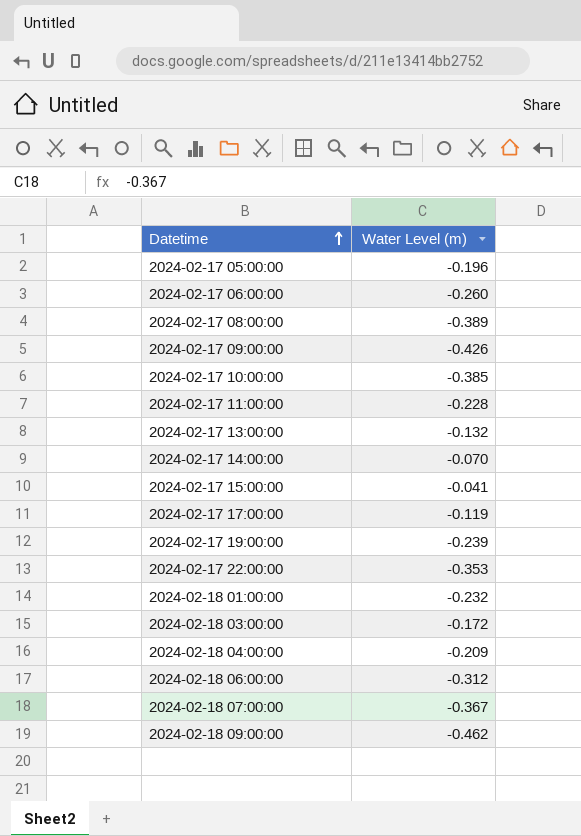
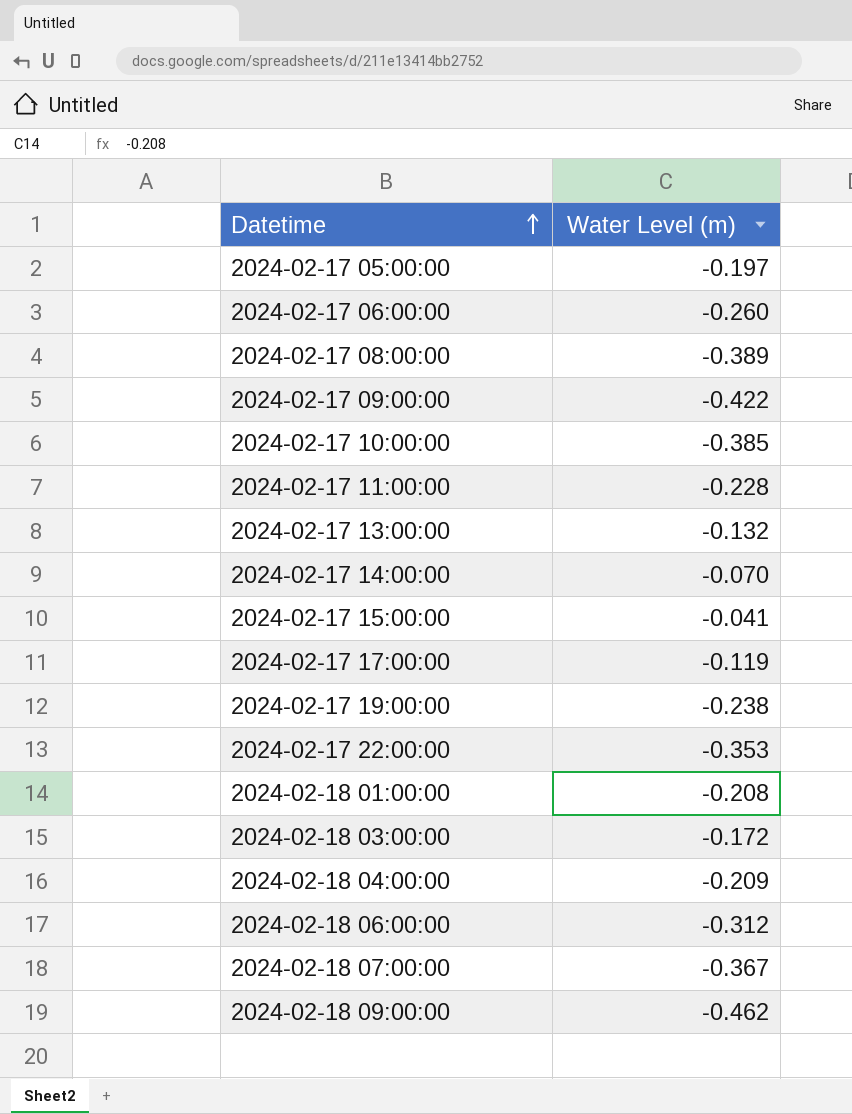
2024-02-17 05:00:00 | Water Level (m): -0.196 -> -0.197
2024-02-17 09:00:00 | Water Level (m): -0.426 -> -0.422
2024-02-17 19:00:00 | Water Level (m): -0.239 -> -0.238
2024-02-18 01:00:00 | Water Level (m): -0.232 -> -0.208

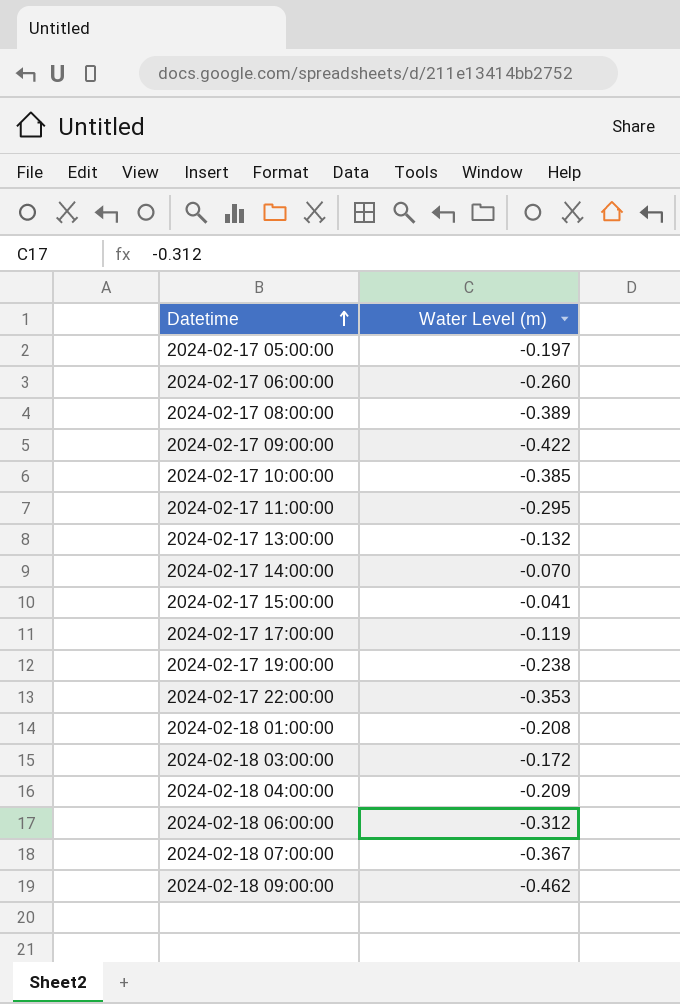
2024-02-17 11:00:00 | Water Level (m): -0.228 -> -0.295

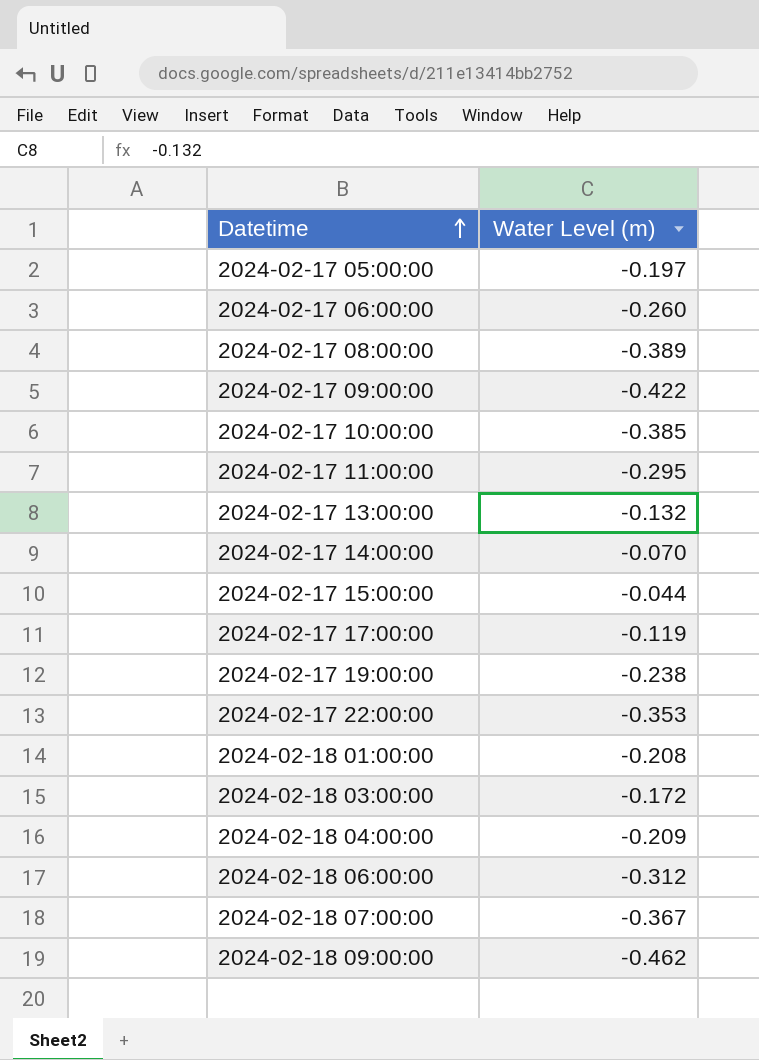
2024-02-17 15:00:00 | Water Level (m): -0.041 -> -0.044

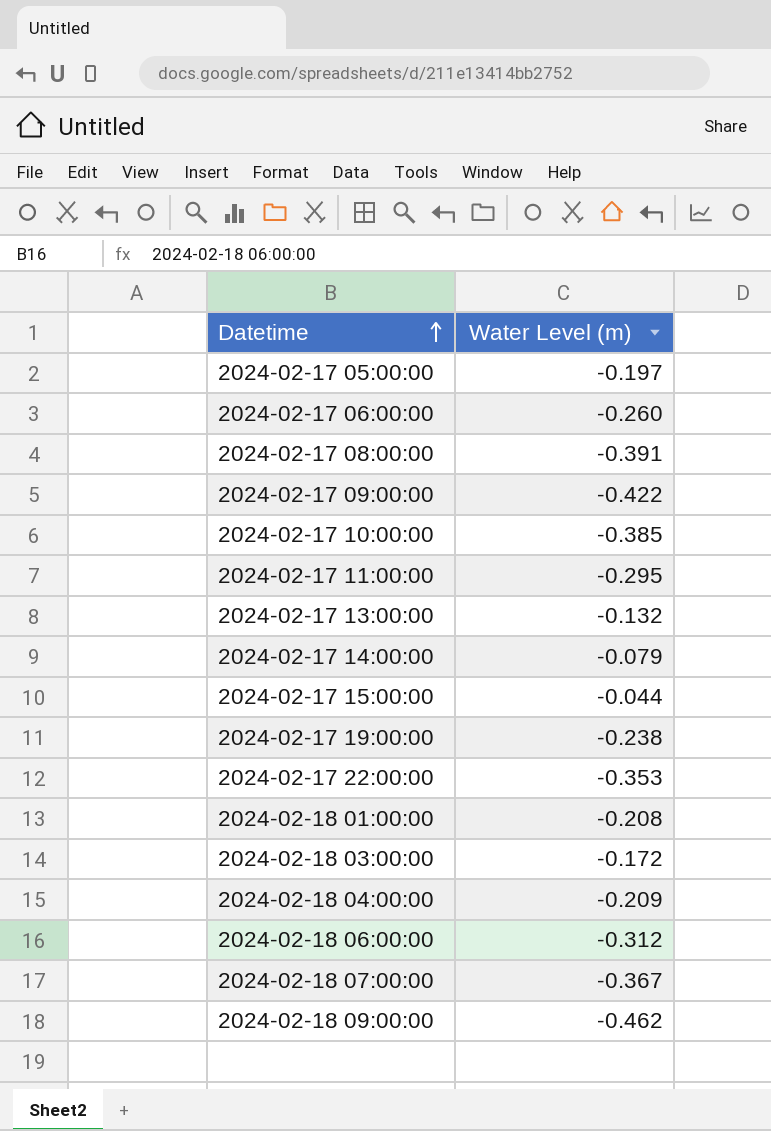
row 2024-02-17 17:00:00: -0.119 -> none
2024-02-17 08:00:00 | Water Level (m): -0.389 -> -0.391
2024-02-17 14:00:00 | Water Level (m): -0.070 -> -0.079

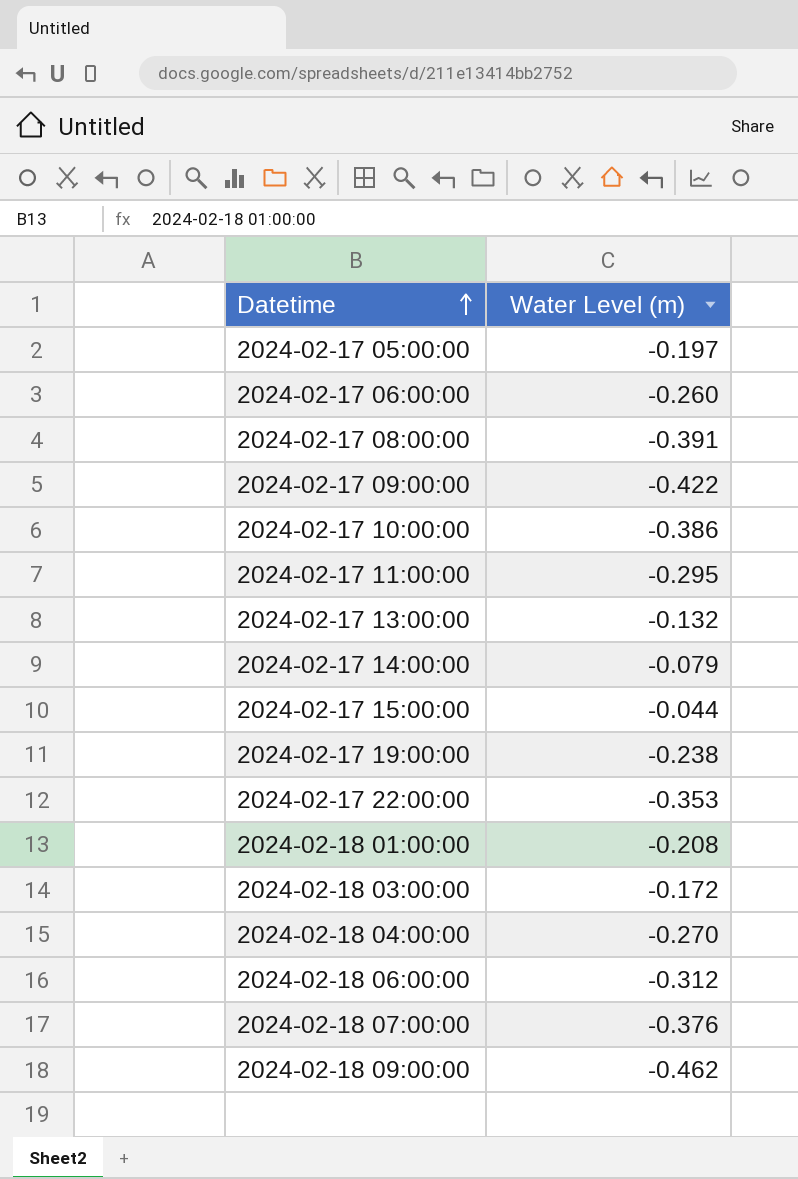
2024-02-17 10:00:00 | Water Level (m): -0.385 -> -0.386
2024-02-18 04:00:00 | Water Level (m): -0.209 -> -0.270
2024-02-18 07:00:00 | Water Level (m): -0.367 -> -0.376

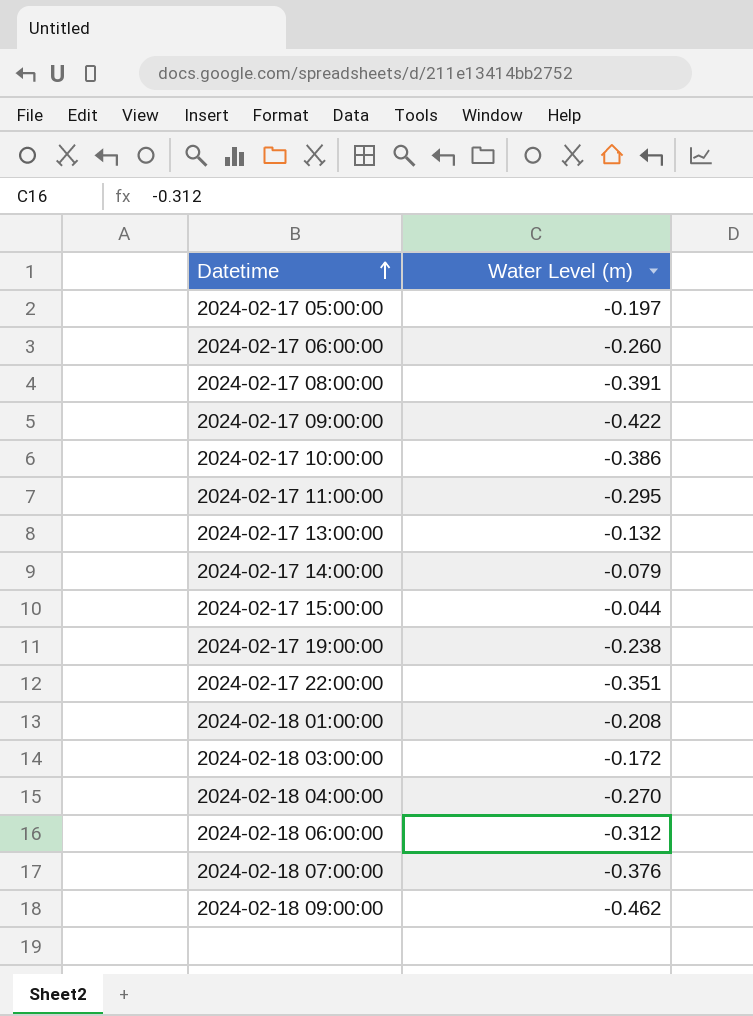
2024-02-17 22:00:00 | Water Level (m): -0.353 -> -0.351

